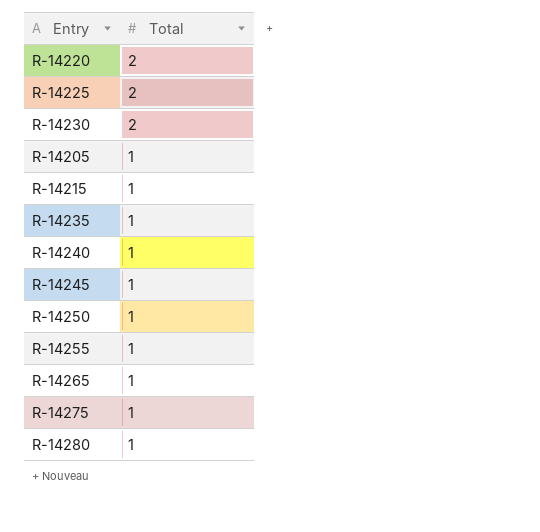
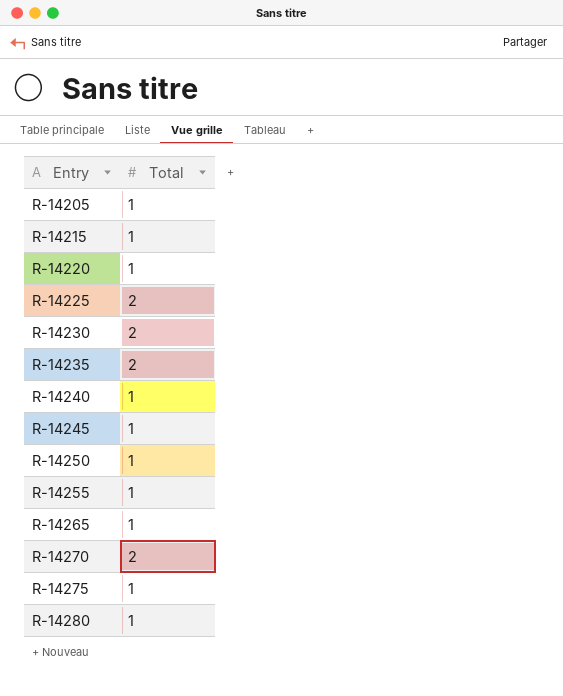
row order: Total descending -> Entry ascending
R-14220 | Total: 2 -> 1
R-14235 | Total: 1 -> 2
row R-14270: none -> 2

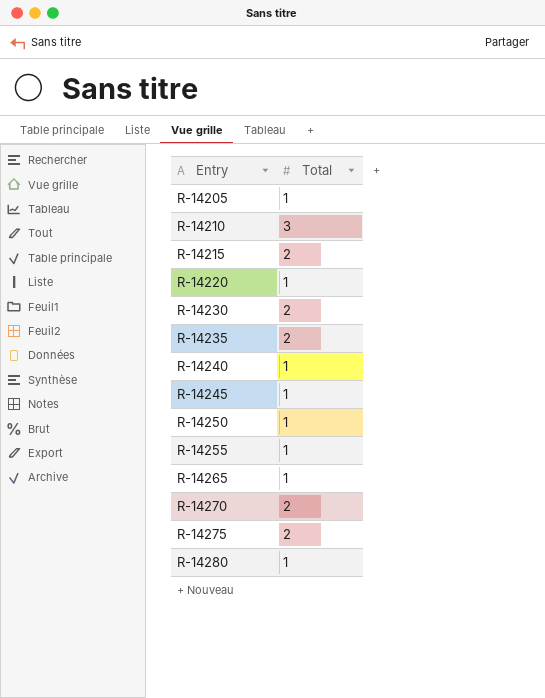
row R-14225: 2 -> none
row R-14210: none -> 3
R-14215 | Total: 1 -> 2
R-14275 | Total: 1 -> 2

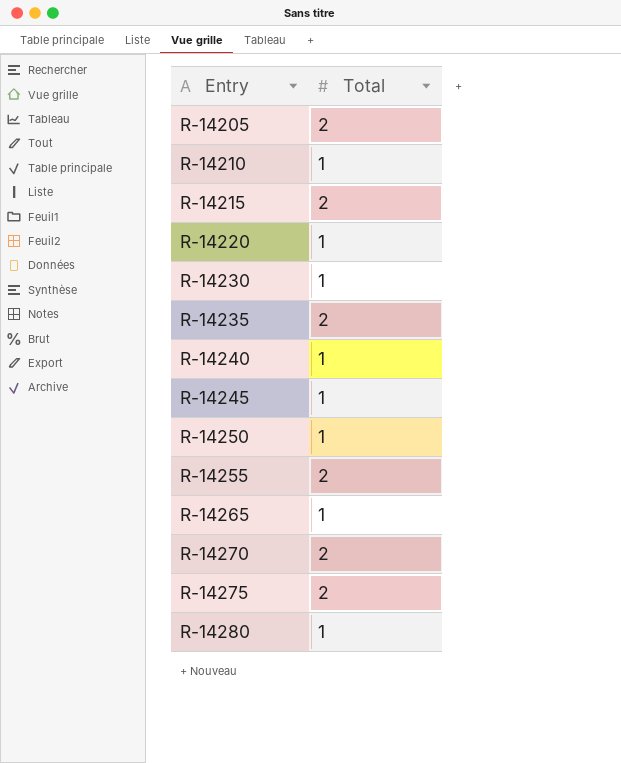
R-14205 | Total: 1 -> 2
R-14210 | Total: 3 -> 1
R-14230 | Total: 2 -> 1
R-14255 | Total: 1 -> 2

